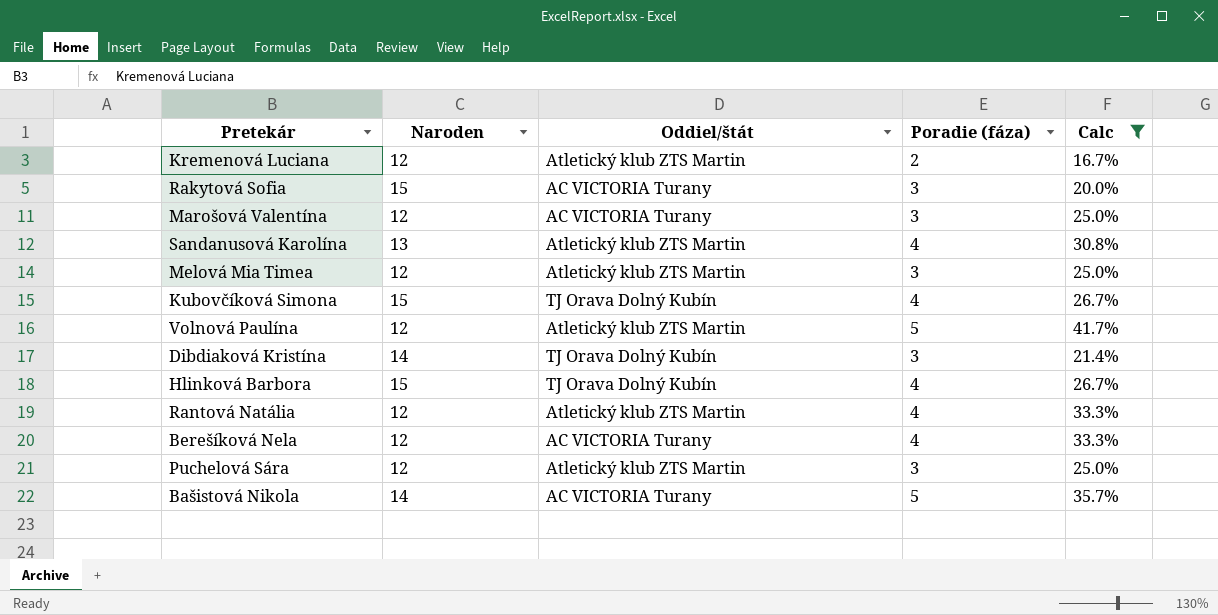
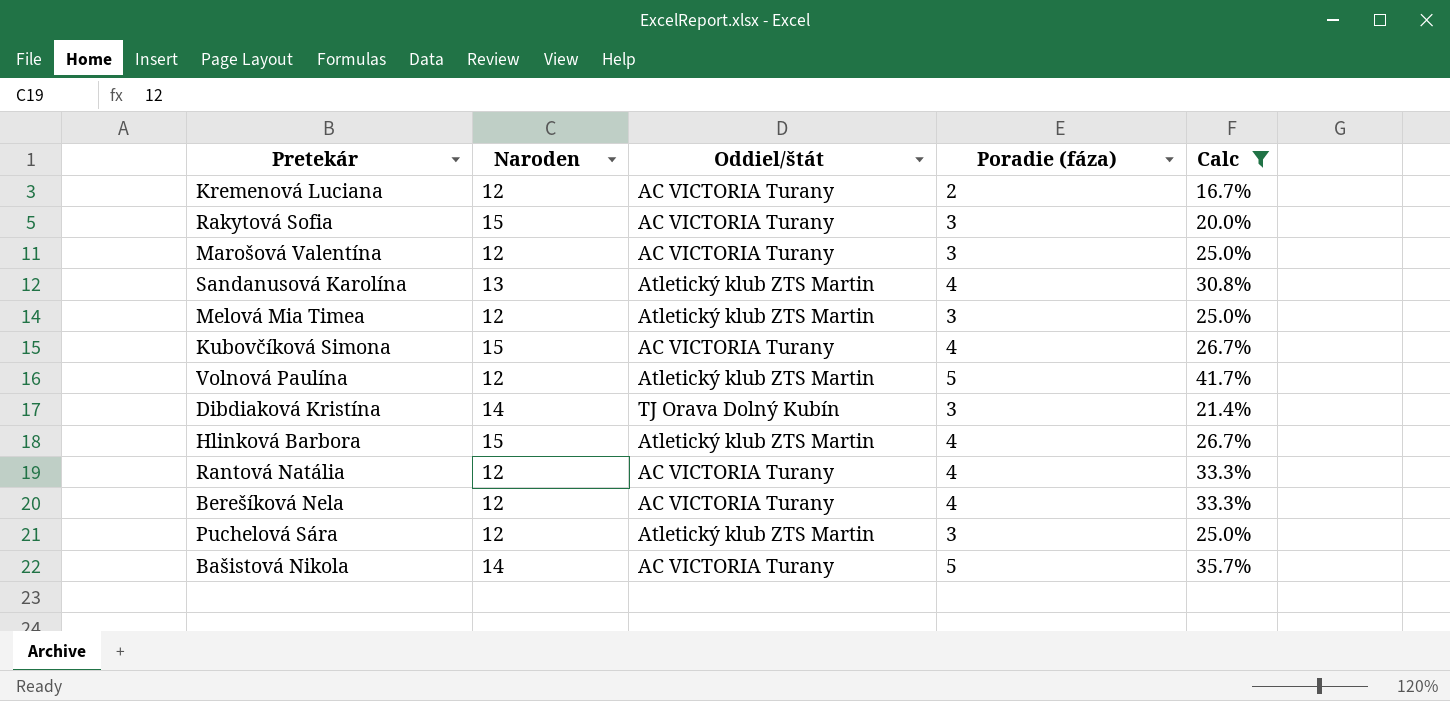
Kremenová Luciana | Oddiel/štát: Atletický klub ZTS Martin -> AC VICTORIA Turany
Kubovčíková Simona | Oddiel/štát: TJ Orava Dolný Kubín -> AC VICTORIA Turany
Hlinková Barbora | Oddiel/štát: TJ Orava Dolný Kubín -> Atletický klub ZTS Martin
Rantová Natália | Oddiel/štát: Atletický klub ZTS Martin -> AC VICTORIA Turany

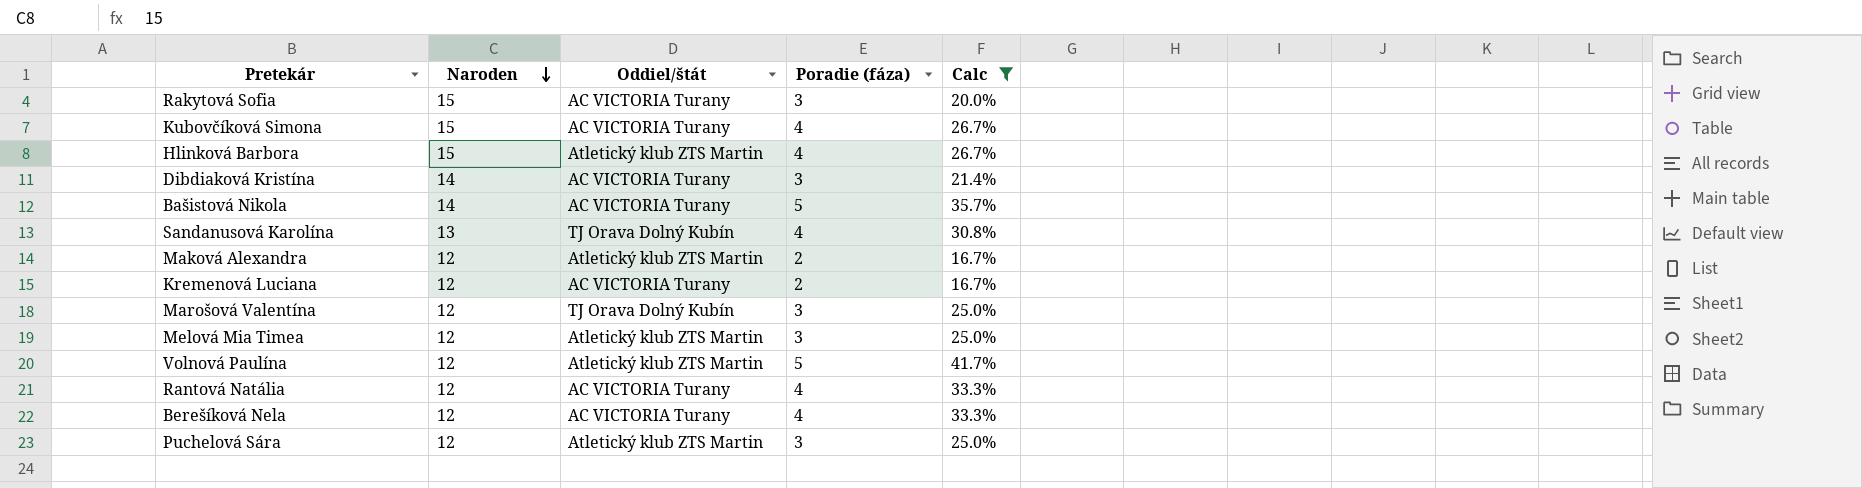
row order: none -> Naroden descending
Dibdiaková Kristína | Oddiel/štát: TJ Orava Dolný Kubín -> AC VICTORIA Turany
Sandanusová Karolína | Oddiel/štát: Atletický klub ZTS Martin -> TJ Orava Dolný Kubín
row Maková Alexandra: none -> 12 | Atletický klub ZTS Martin | 2 | 16.7%
Marošová Valentína | Oddiel/štát: AC VICTORIA Turany -> TJ Orava Dolný Kubín

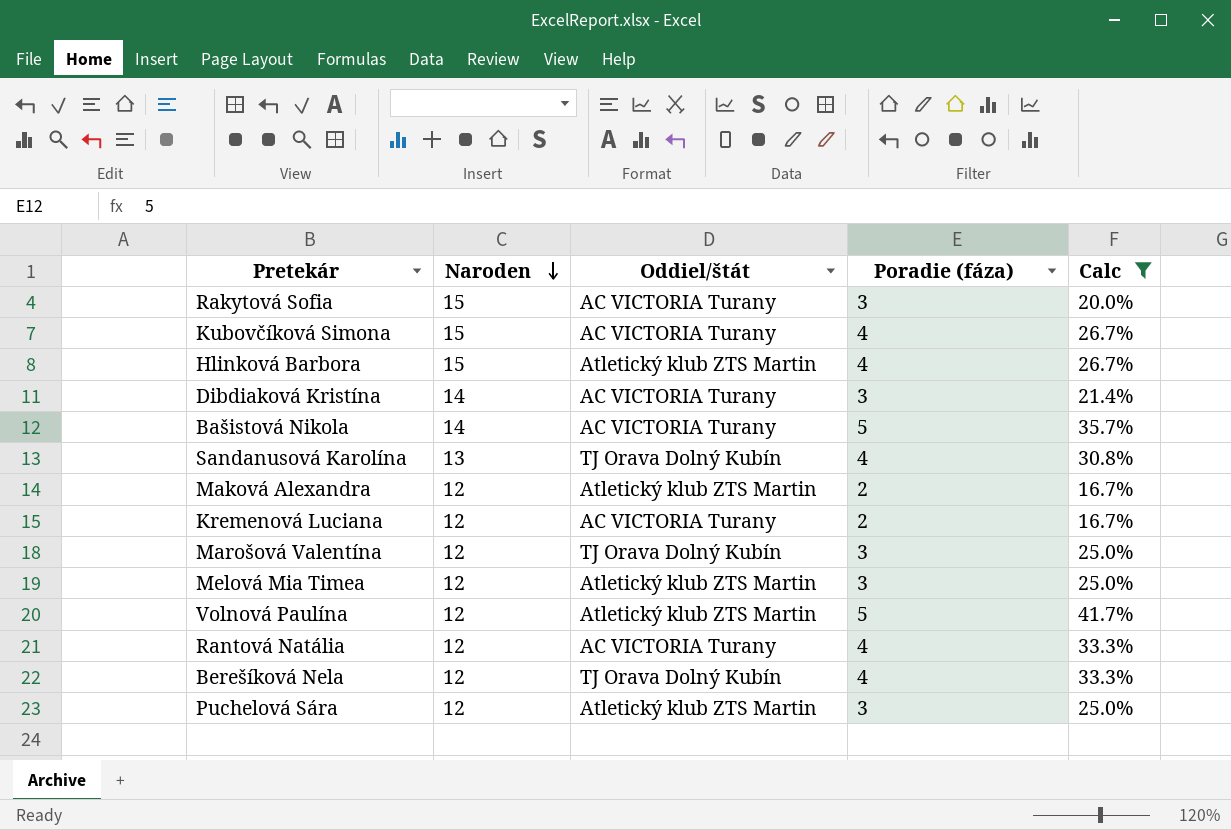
Berešíková Nela | Oddiel/štát: AC VICTORIA Turany -> TJ Orava Dolný Kubín

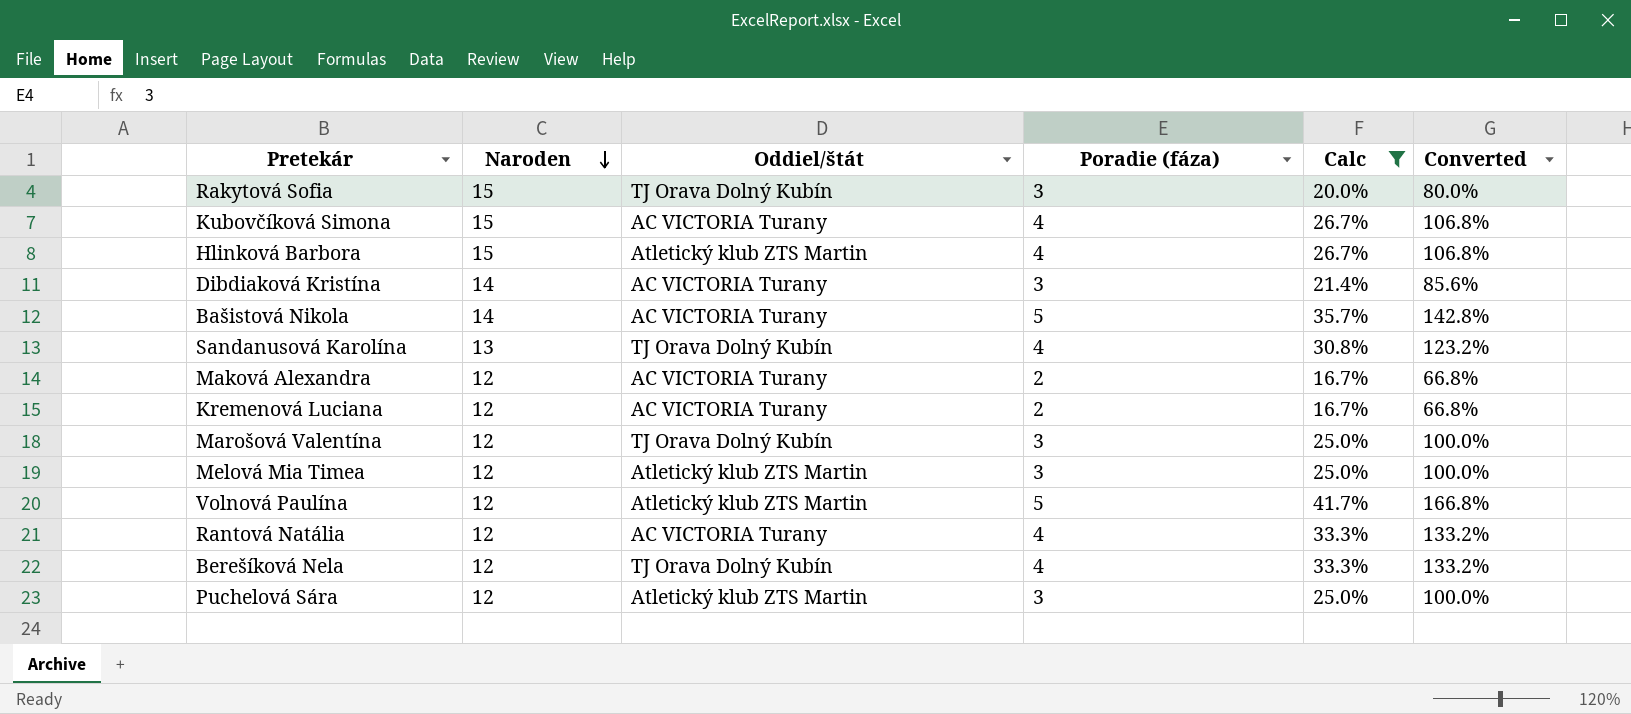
column Converted | formula: none -> [Calc] * 4
Rakytová Sofia | Oddiel/štát: AC VICTORIA Turany -> TJ Orava Dolný Kubín
Maková Alexandra | Oddiel/štát: Atletický klub ZTS Martin -> AC VICTORIA Turany

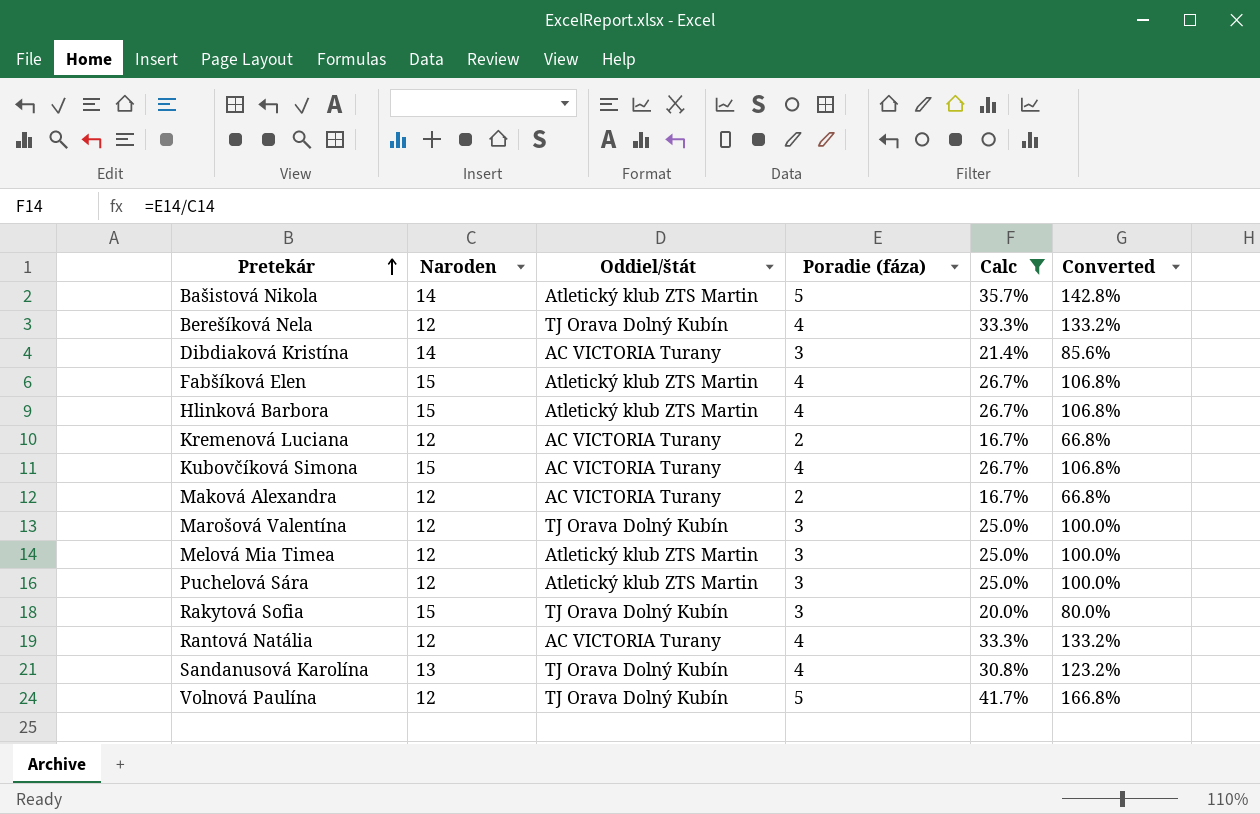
row order: Naroden descending -> Pretekár ascending
Bašistová Nikola | Oddiel/štát: AC VICTORIA Turany -> Atletický klub ZTS Martin
row Fabšíková Elen: none -> 15 | Atletický klub ZTS Martin | 4 | 26.7% | 106.8%
Volnová Paulína | Oddiel/štát: Atletický klub ZTS Martin -> TJ Orava Dolný Kubín

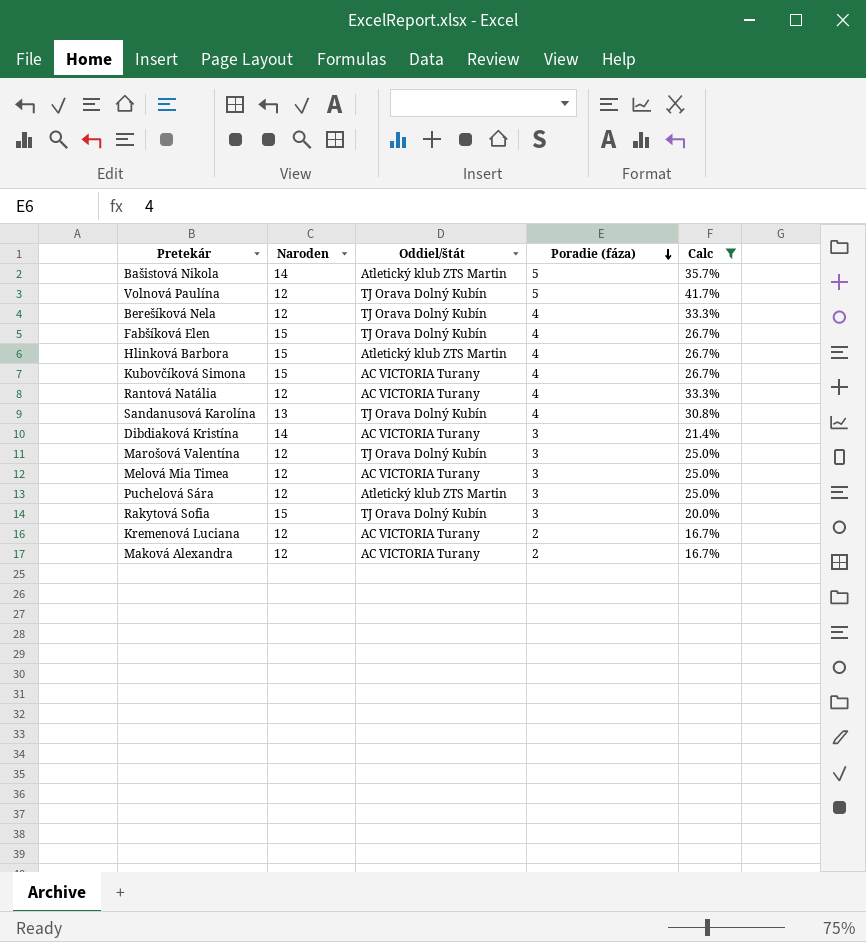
row order: Pretekár ascending -> Poradie (fáza) descending
column Converted | formula: [Calc] * 4 -> none
Fabšíková Elen | Oddiel/štát: Atletický klub ZTS Martin -> TJ Orava Dolný Kubín
Melová Mia Timea | Oddiel/štát: Atletický klub ZTS Martin -> AC VICTORIA Turany

